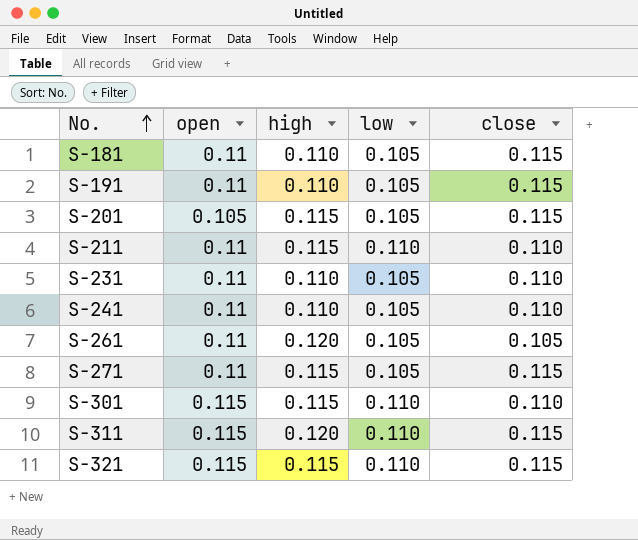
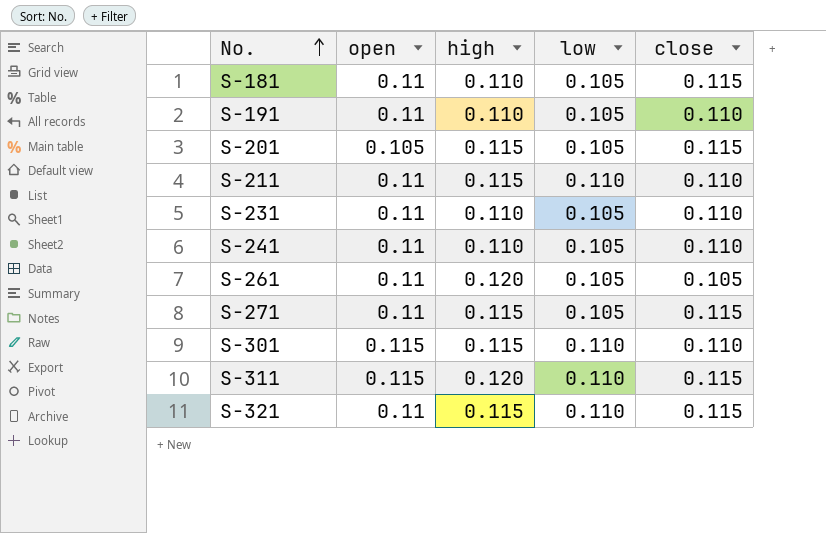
S-191 | close: 0.115 -> 0.110
S-321 | open: 0.115 -> 0.11

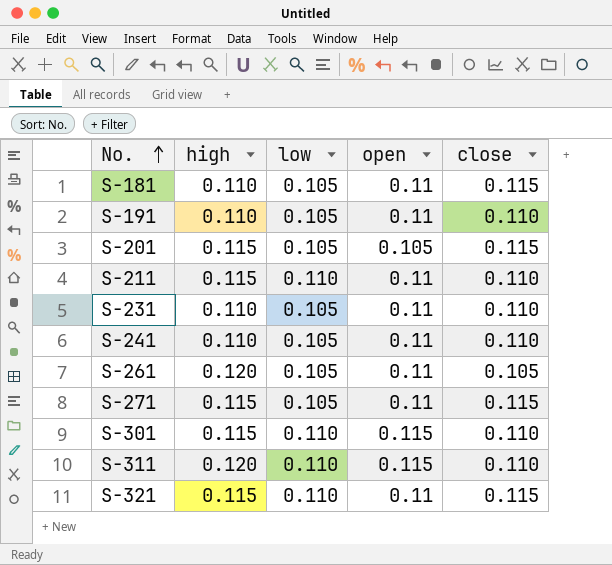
column open | position: 2 -> 4
S-311 | close: 0.115 -> 0.110

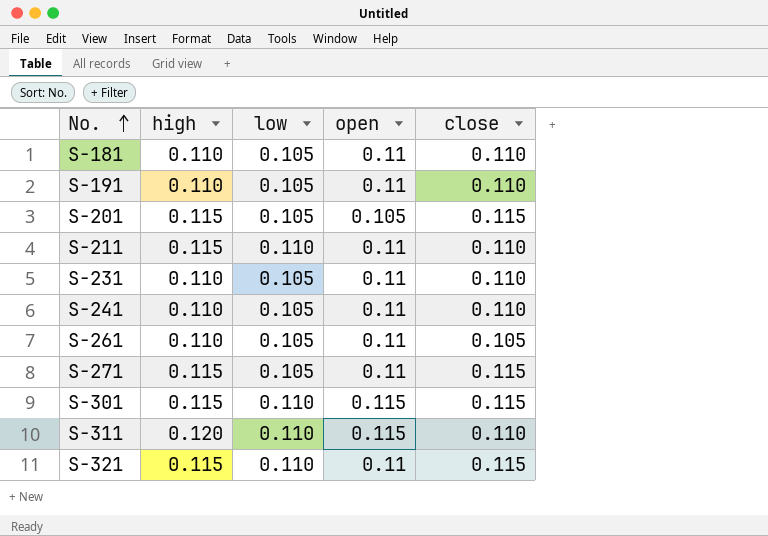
S-181 | close: 0.115 -> 0.110
S-261 | high: 0.120 -> 0.110
S-301 | close: 0.110 -> 0.115

